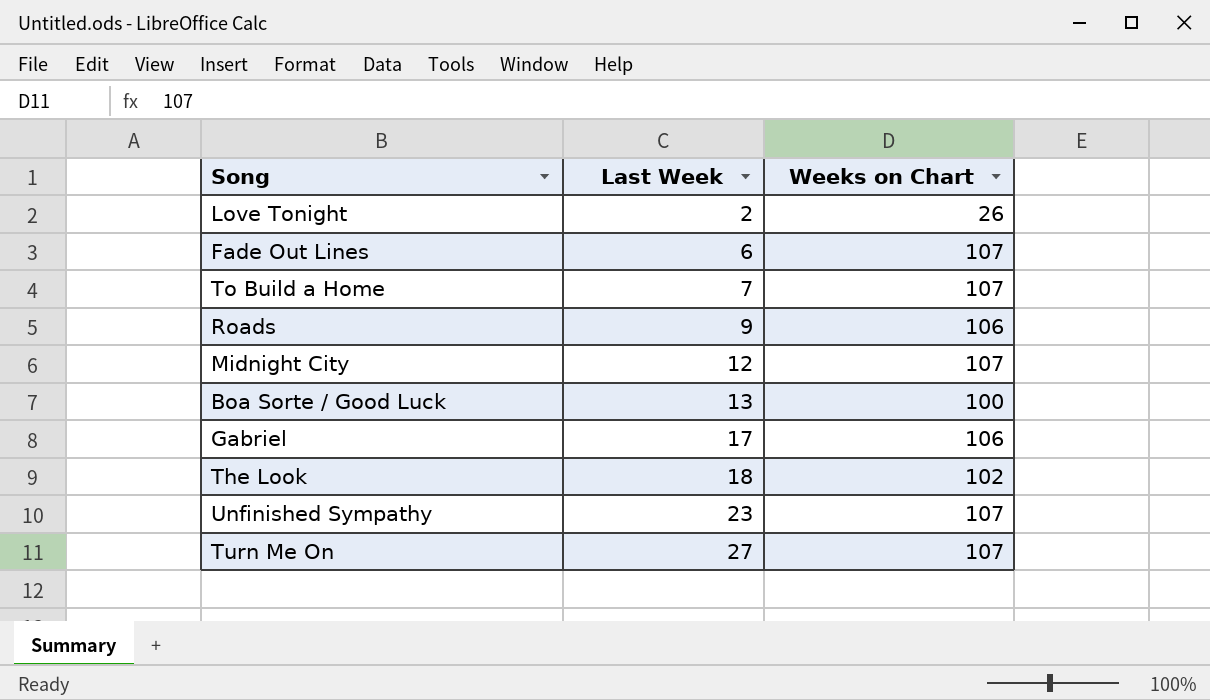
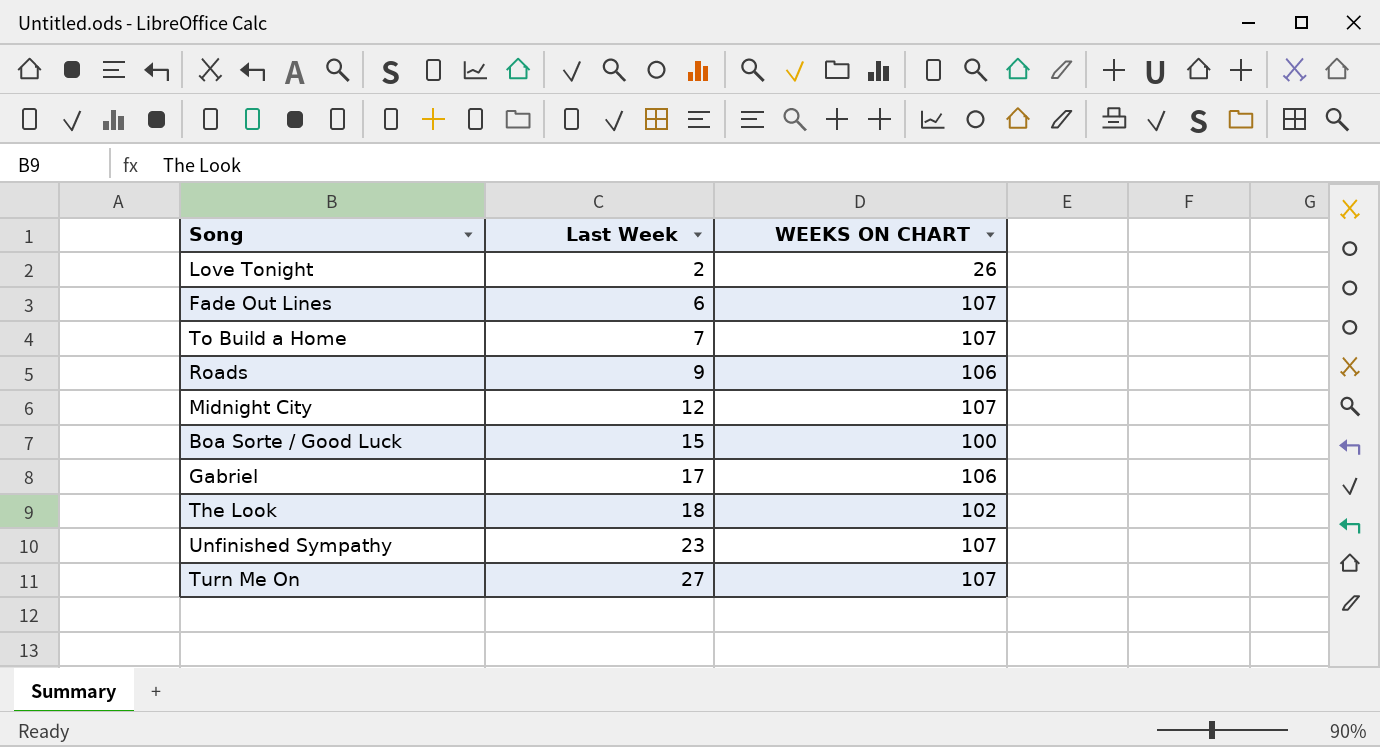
column name: Weeks on Chart -> WEEKS ON CHART
Boa Sorte / Good Luck | Last Week: 13 -> 15

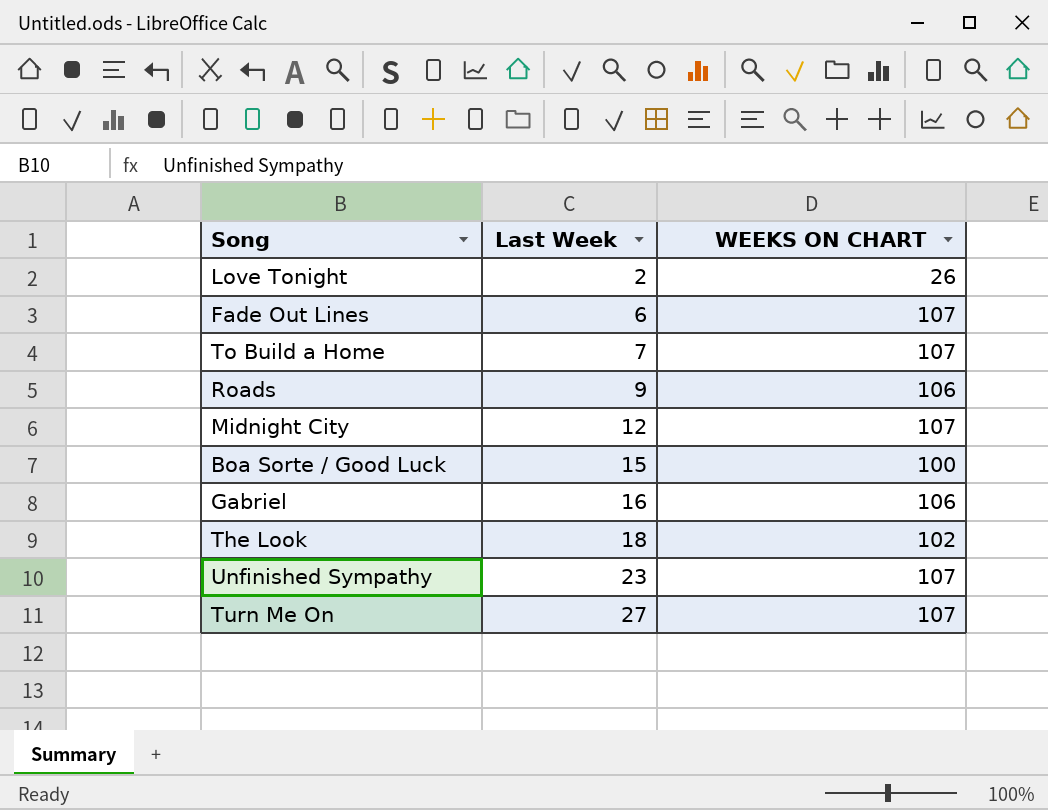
Gabriel | Last Week: 17 -> 16

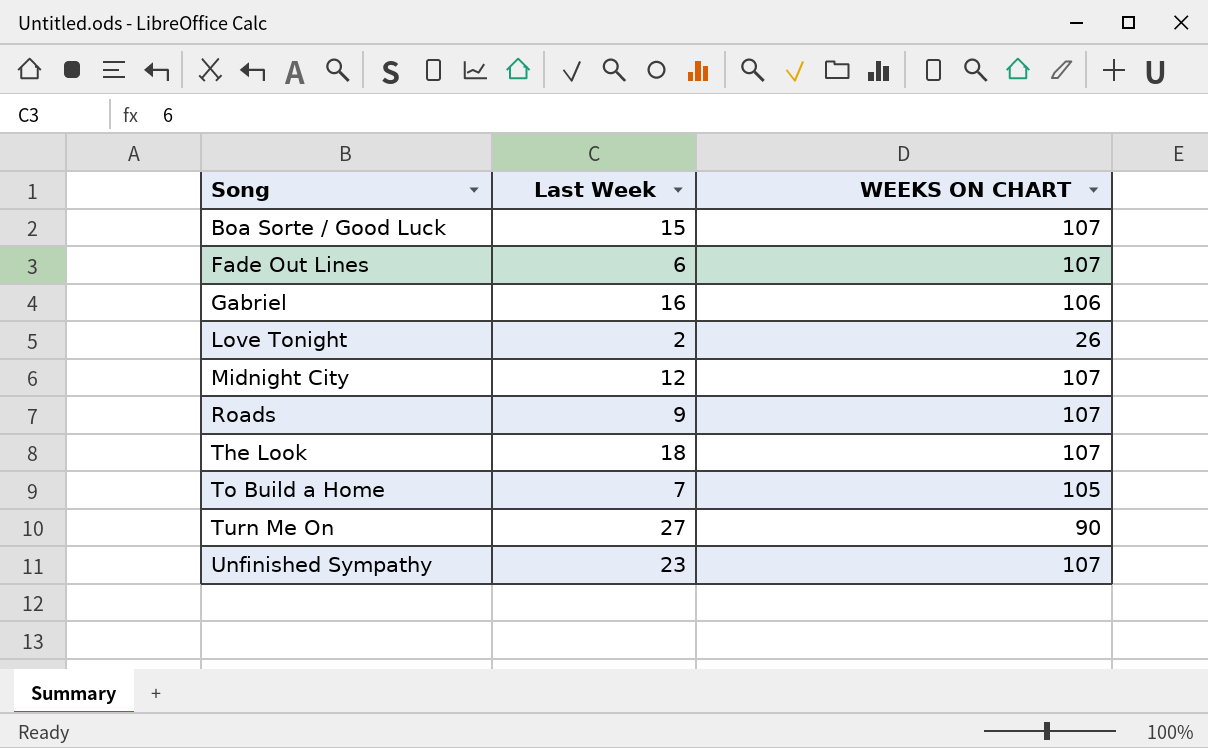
row order: Last Week ascending -> Song ascending
Boa Sorte / Good Luck | WEEKS ON CHART: 100 -> 107
Roads | WEEKS ON CHART: 106 -> 107
The Look | WEEKS ON CHART: 102 -> 107
To Build a Home | WEEKS ON CHART: 107 -> 105
Turn Me On | WEEKS ON CHART: 107 -> 90

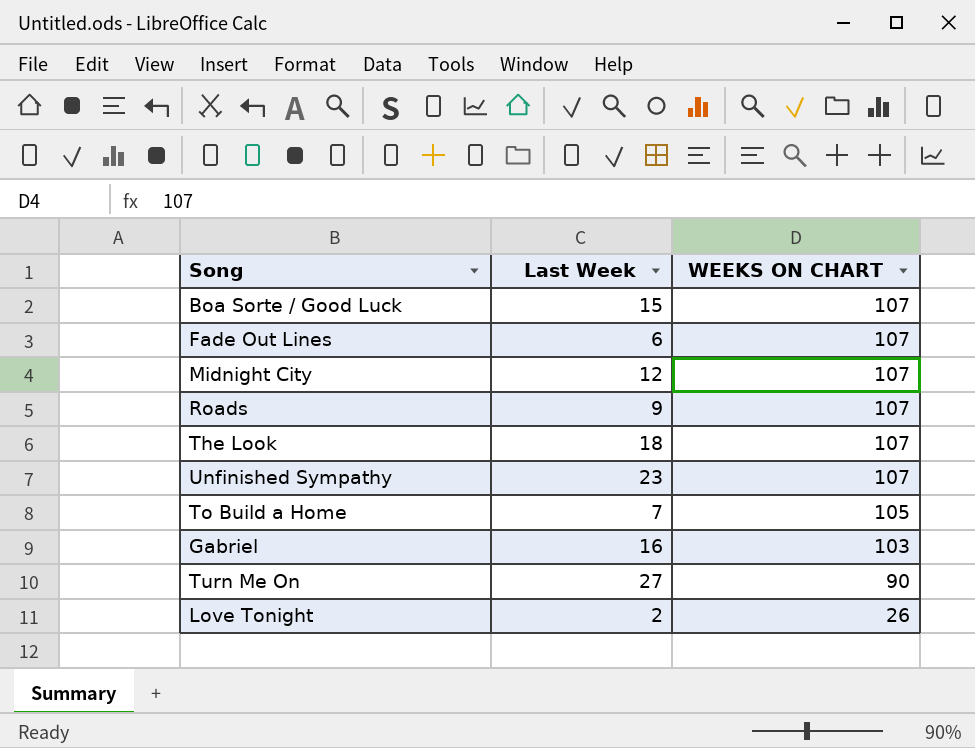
row order: Song ascending -> WEEKS ON CHART descending
Gabriel | WEEKS ON CHART: 106 -> 103

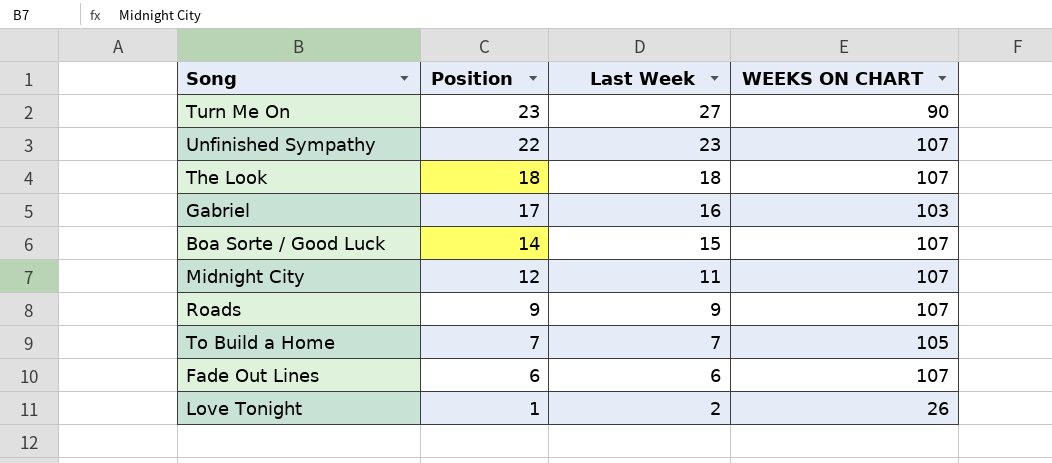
row order: WEEKS ON CHART descending -> Position descending
column Position | position: none -> 2
Midnight City | Last Week: 12 -> 11

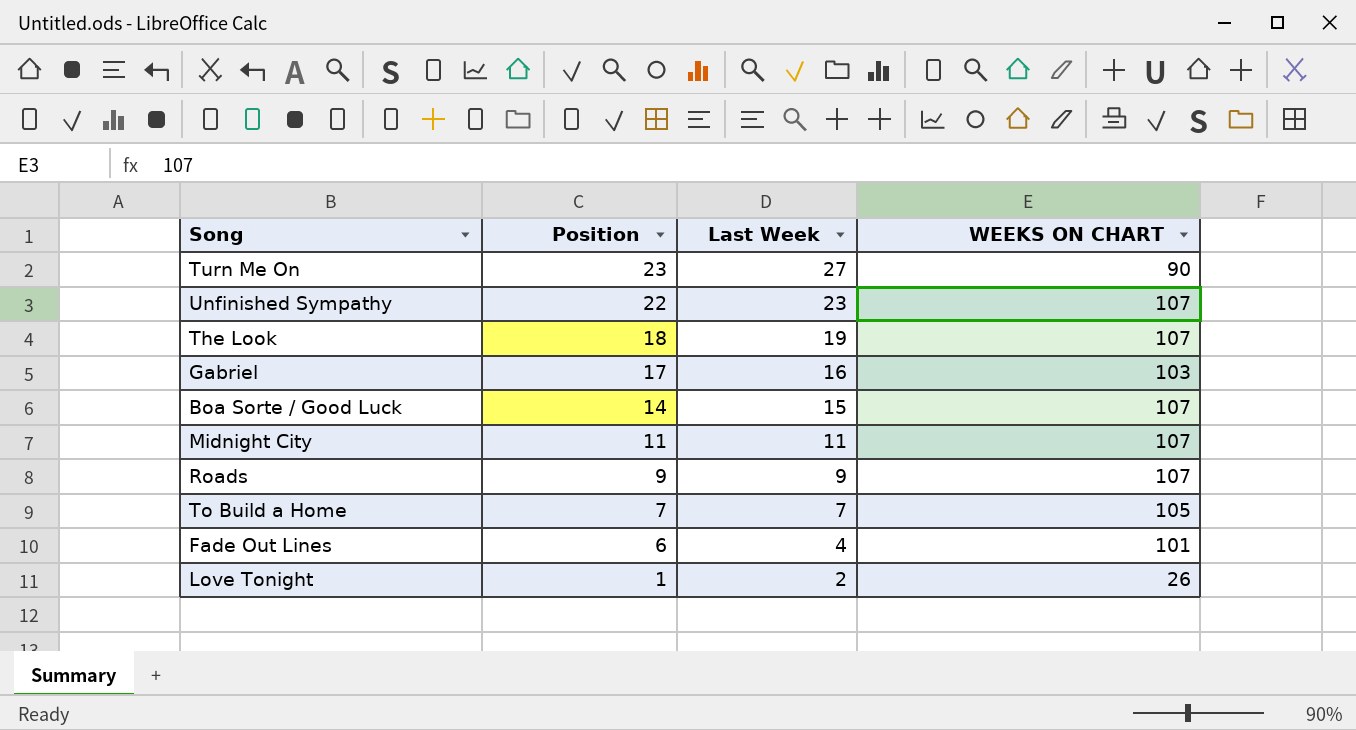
The Look | Last Week: 18 -> 19
Midnight City | Position: 12 -> 11
Fade Out Lines | Last Week: 6 -> 4
Fade Out Lines | WEEKS ON CHART: 107 -> 101

